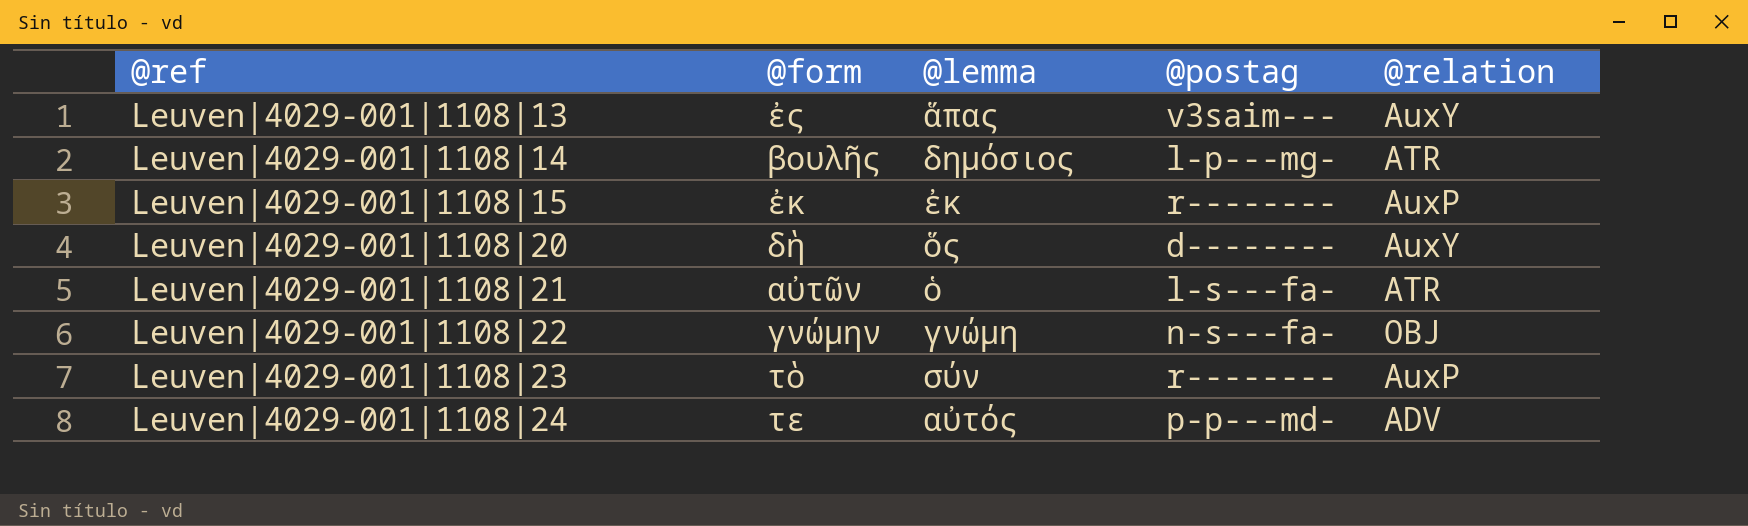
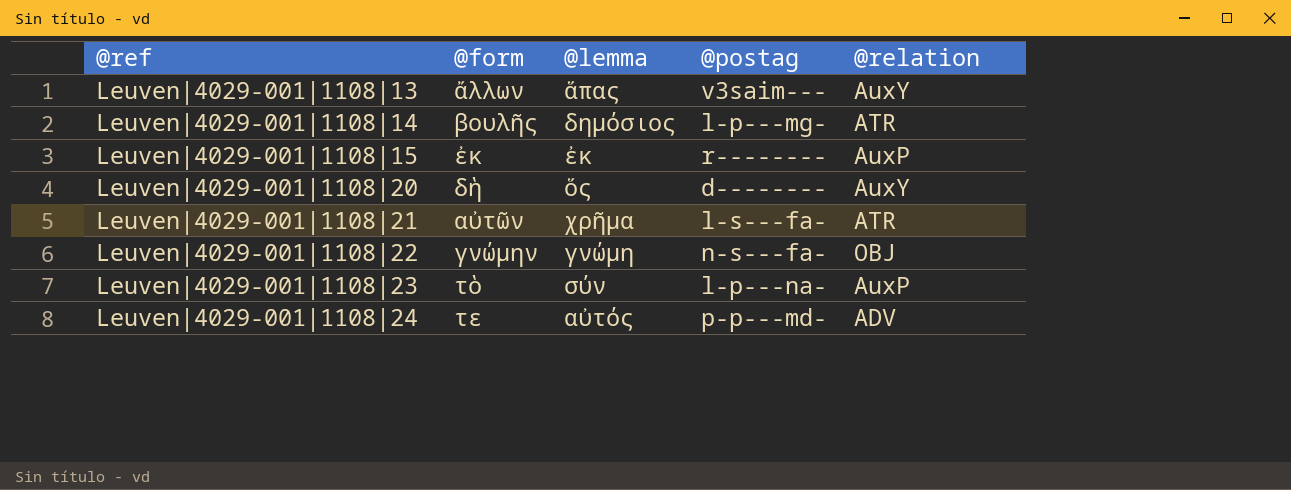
Leuven|4029-001|1108|13 | @form: ἐς -> ἄλλων
Leuven|4029-001|1108|21 | @lemma: ὁ -> χρῆμα
Leuven|4029-001|1108|23 | @postag: r-------- -> l-p---na-

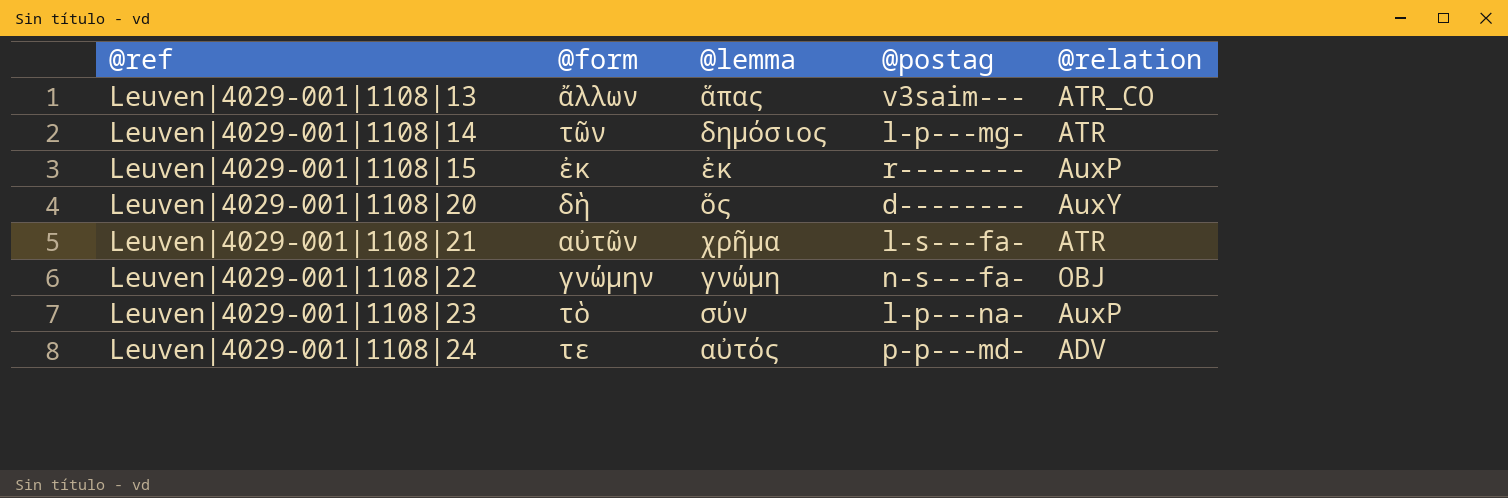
Leuven|4029-001|1108|13 | @relation: AuxY -> ATR_CO
Leuven|4029-001|1108|14 | @form: βουλῆς -> τῶν

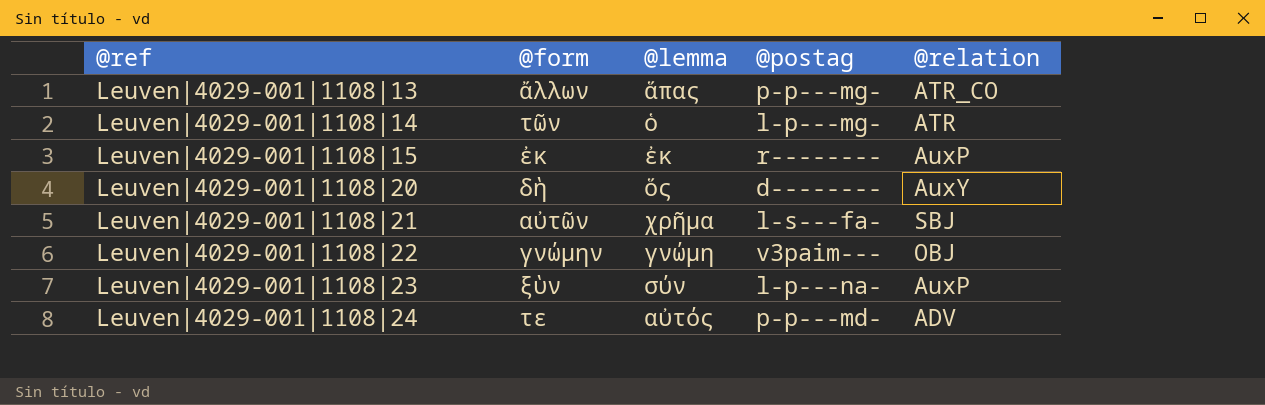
Leuven|4029-001|1108|13 | @postag: v3saim--- -> p-p---mg-
Leuven|4029-001|1108|14 | @lemma: δημόσιος -> ὁ
Leuven|4029-001|1108|21 | @relation: ATR -> SBJ
Leuven|4029-001|1108|22 | @postag: n-s---fa- -> v3paim---
Leuven|4029-001|1108|23 | @form: τὸ -> ξὺν

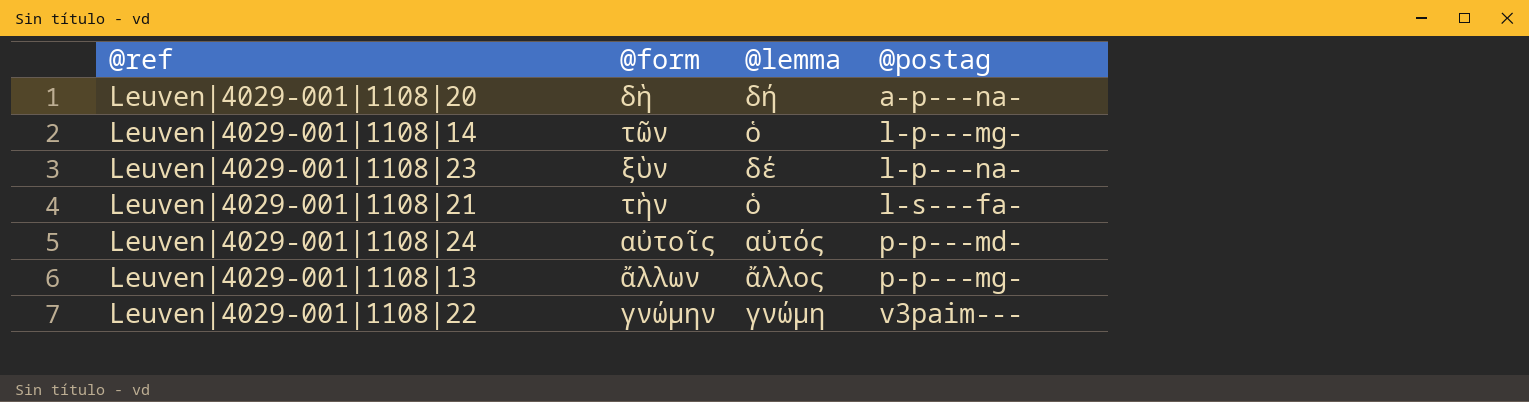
row order: @ref ascending -> @postag ascending
column @relation | position: 5 -> none
row Leuven|4029-001|1108|15: ἐκ | ἐκ | r-------- | AuxP -> none
Leuven|4029-001|1108|20 | @lemma: ὅς -> δή
Leuven|4029-001|1108|20 | @postag: d-------- -> a-p---na-
Leuven|4029-001|1108|23 | @lemma: σύν -> δέ
Leuven|4029-001|1108|21 | @form: αὐτῶν -> τὴν
Leuven|4029-001|1108|21 | @lemma: χρῆμα -> ὁ
Leuven|4029-001|1108|24 | @form: τε -> αὐτοῖς
Leuven|4029-001|1108|13 | @lemma: ἅπας -> ἄλλος

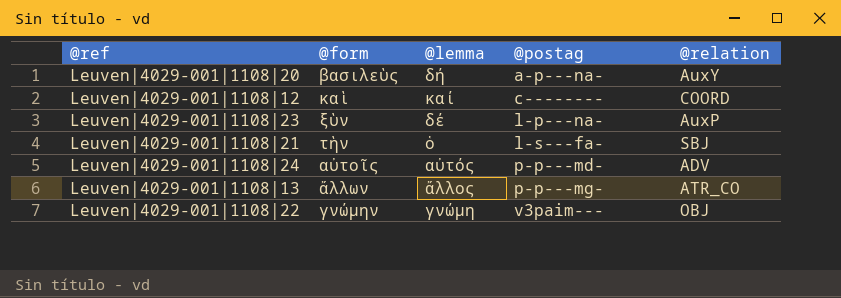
column @relation | position: none -> 5
row Leuven|4029-001|1108|14: τῶν | ὁ | l-p---mg- -> none
Leuven|4029-001|1108|20 | @form: δὴ -> βασιλεὺς
row Leuven|4029-001|1108|12: none -> καὶ | καί | c-------- | COORD

